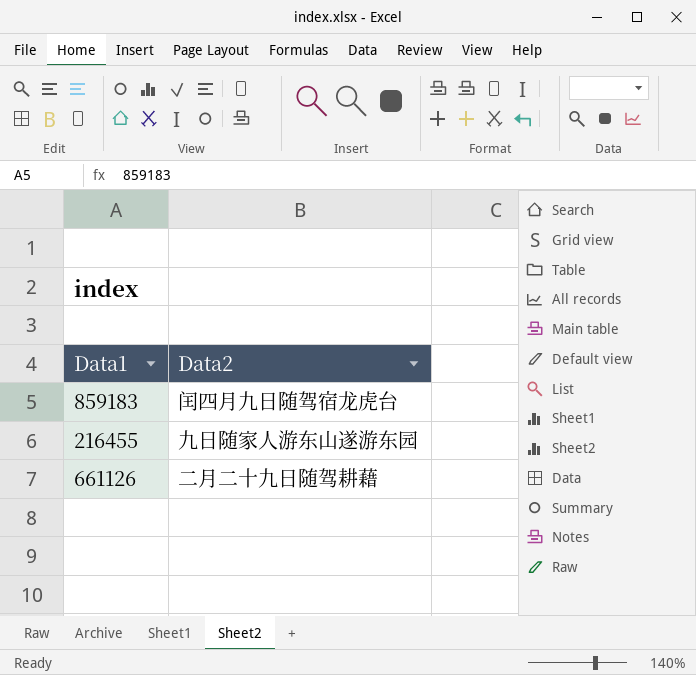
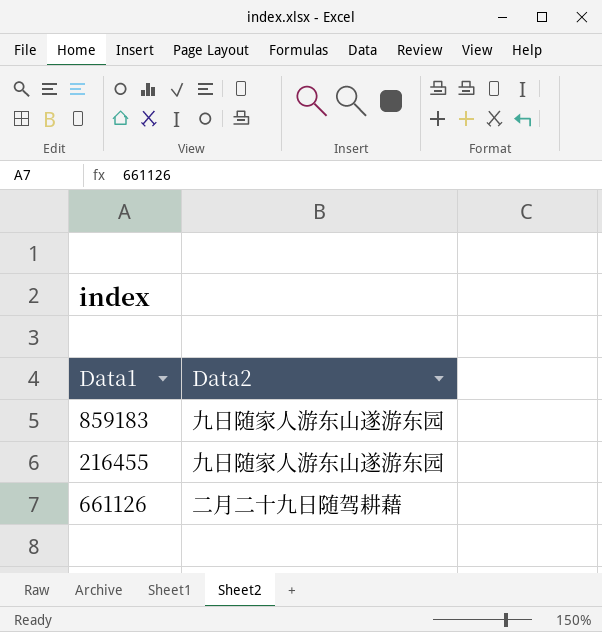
859183 | Data2: 闰四月九日随驾宿龙虎台 -> 九日随家人游东山遂游东园

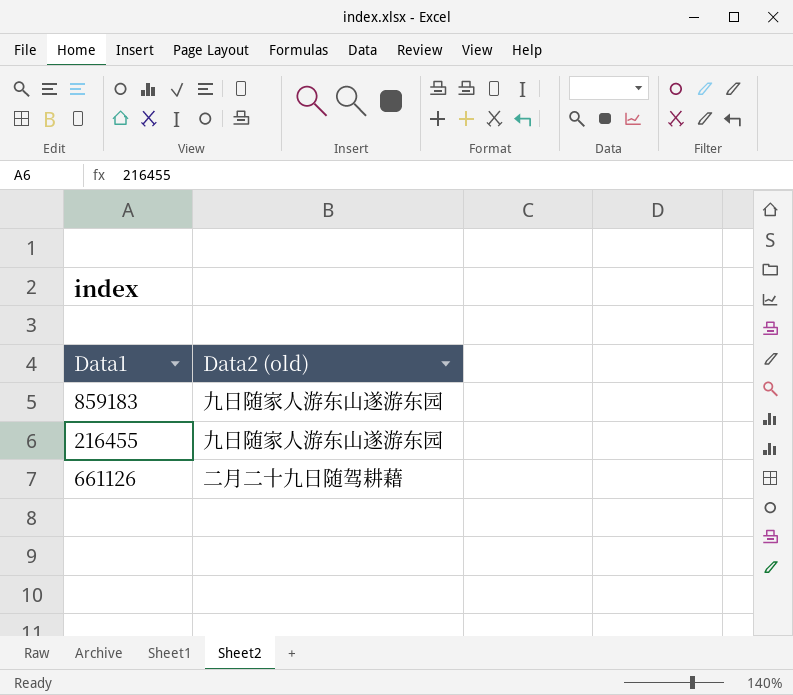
column name: Data2 -> Data2 (old)

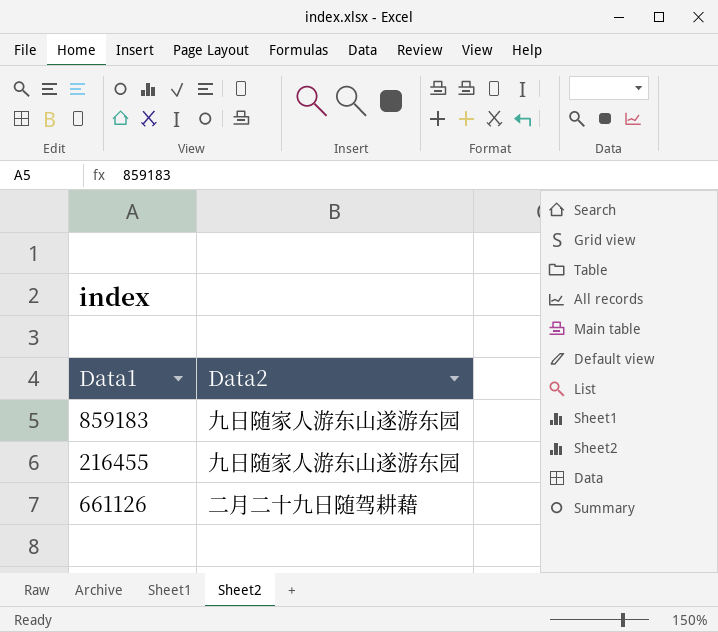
column name: Data2 (old) -> Data2

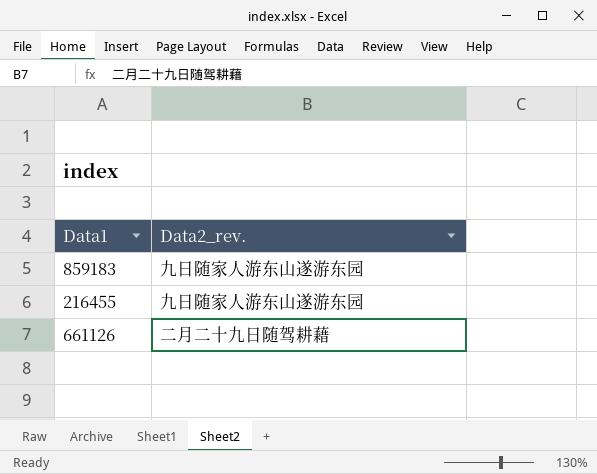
column name: Data2 -> Data2_rev.

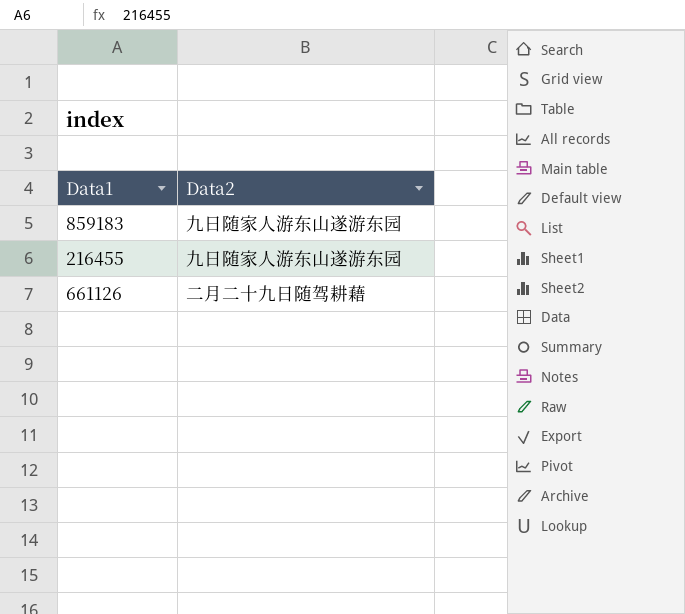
column name: Data2_rev. -> Data2

